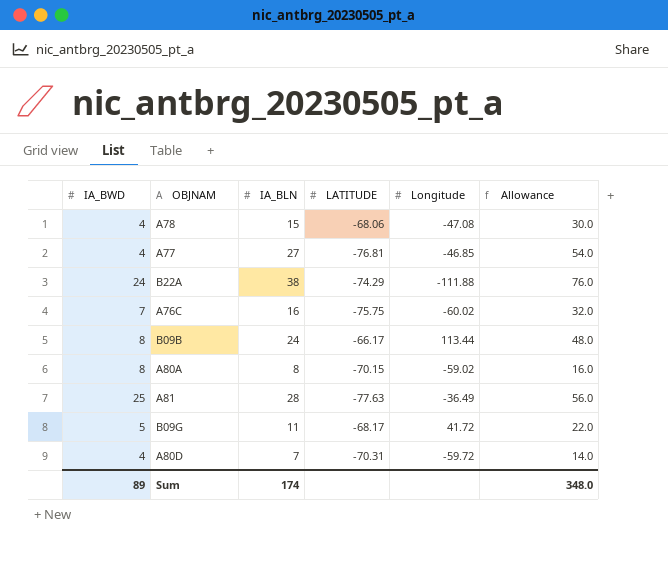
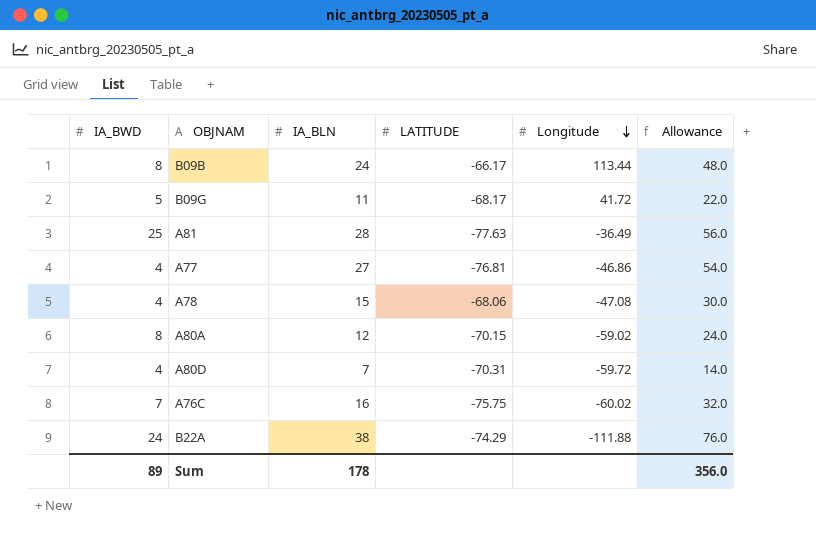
row order: none -> Longitude descending
A77 | Longitude: -46.85 -> -46.86
A80A | IA_BLN: 8 -> 12
A80A | Allowance: 16.0 -> 24.0
Sum | IA_BLN: 174 -> 178
Sum | Allowance: 348.0 -> 356.0

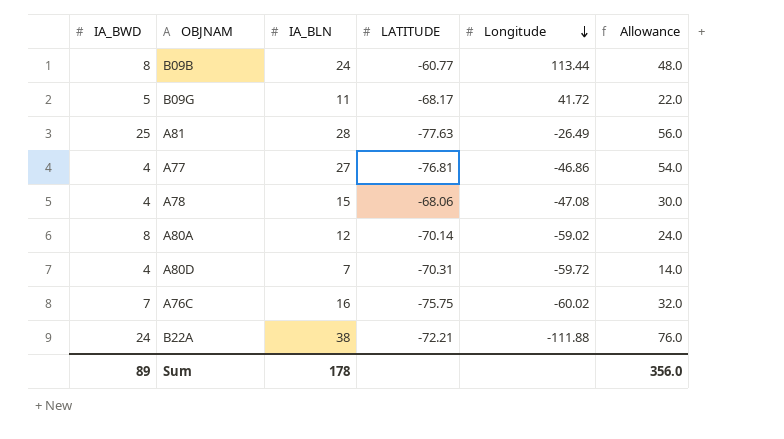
B09B | LATITUDE: -66.17 -> -60.77
A81 | Longitude: -36.49 -> -26.49
A80A | LATITUDE: -70.15 -> -70.14
B22A | LATITUDE: -74.29 -> -72.21

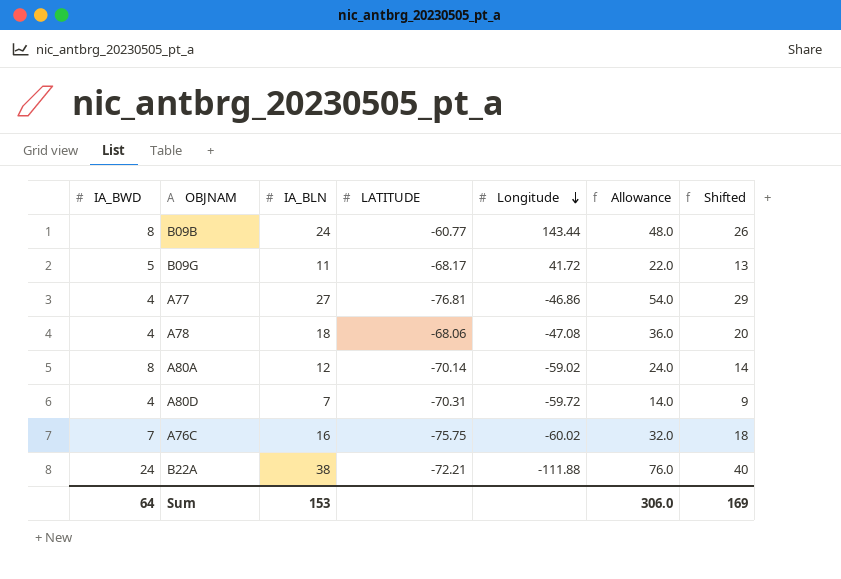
column Shifted | formula: none -> [IA_BLN] + 2
row A81: 25 | 28 | -77.63 | -26.49 | 56.0 -> none
B09B | Longitude: 113.44 -> 143.44
A78 | IA_BLN: 15 -> 18
A78 | Allowance: 30.0 -> 36.0
Sum | IA_BWD: 89 -> 64
Sum | IA_BLN: 178 -> 153
Sum | Allowance: 356.0 -> 306.0

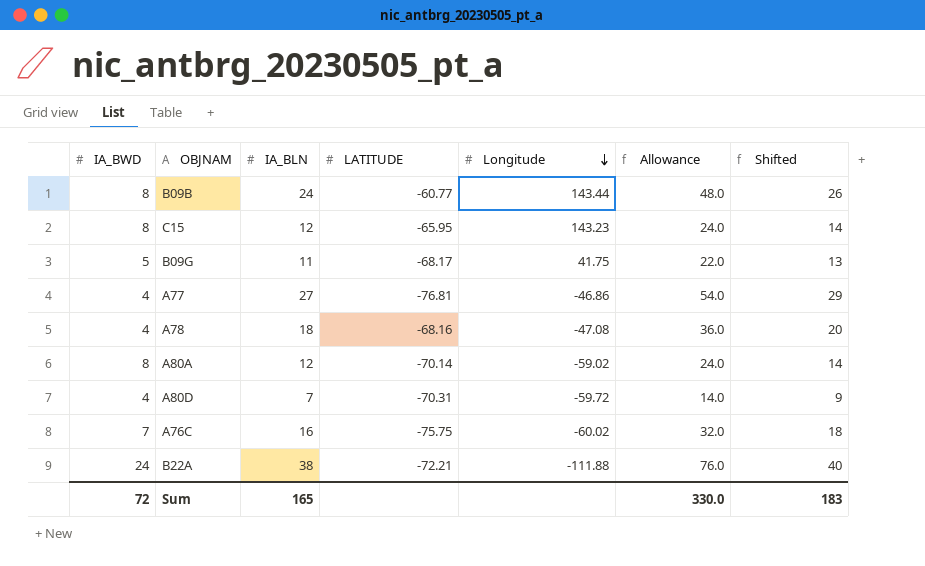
row C15: none -> 8 | 12 | -65.95 | 143.23 | 24.0 | 14
B09G | Longitude: 41.72 -> 41.75
A78 | LATITUDE: -68.06 -> -68.16
Sum | IA_BWD: 64 -> 72
Sum | IA_BLN: 153 -> 165
Sum | Allowance: 306.0 -> 330.0
Sum | Shifted: 169 -> 183

